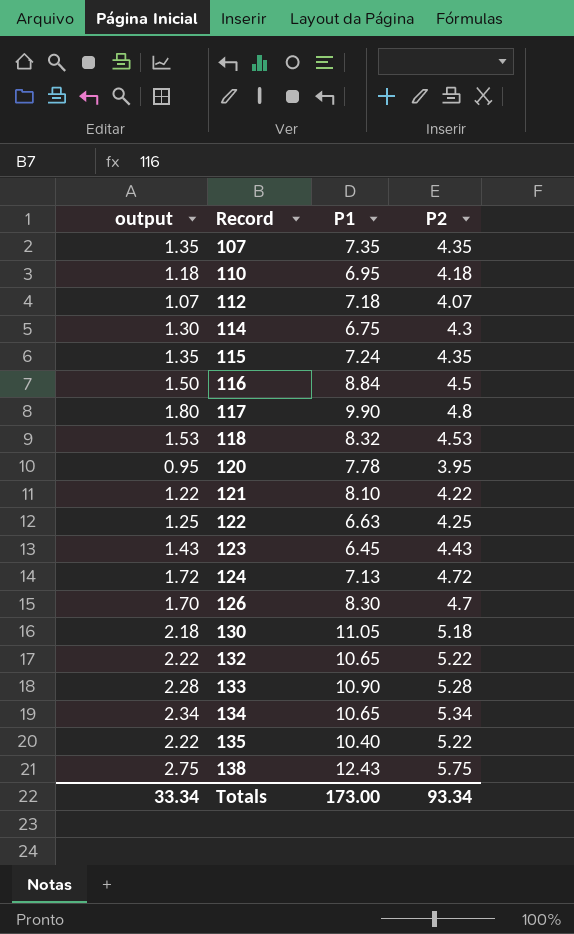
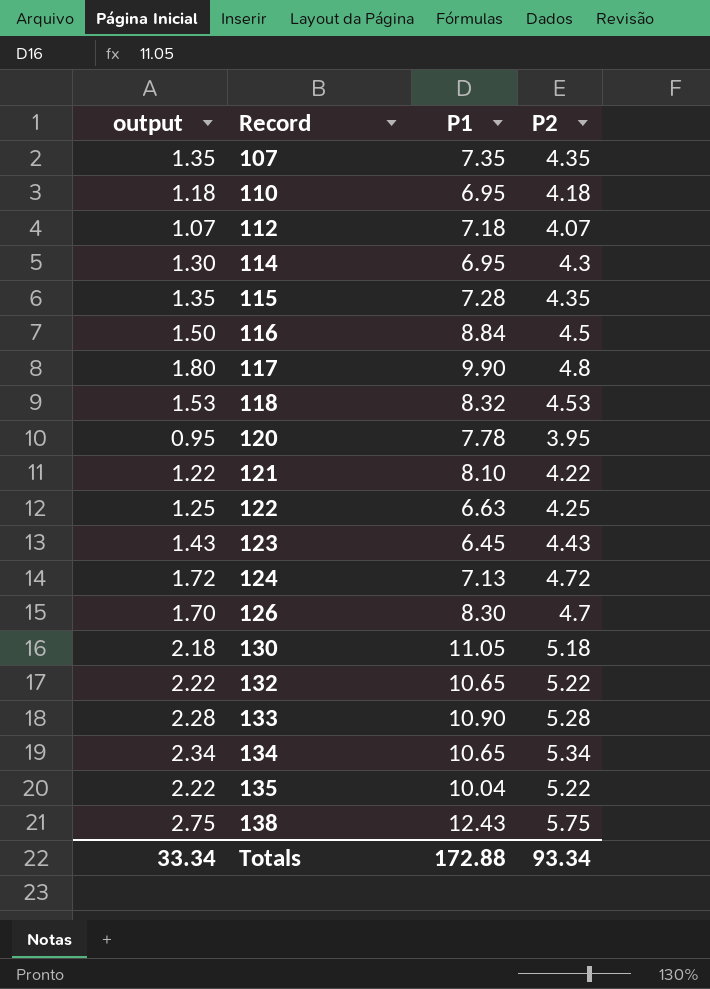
114 | P1: 6.75 -> 6.95
115 | P1: 7.24 -> 7.28
135 | P1: 10.40 -> 10.04
Totals | P1: 173.00 -> 172.88

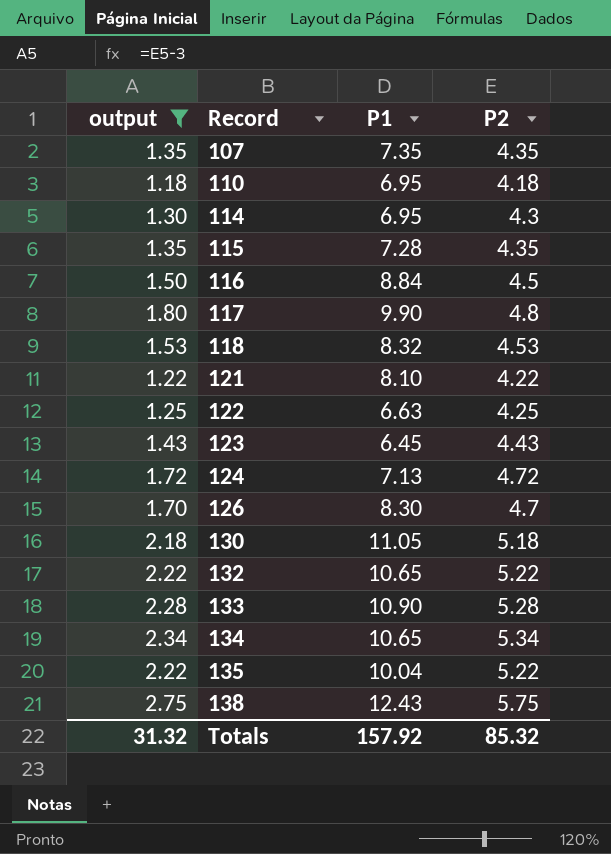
filter: none -> output >= 1.18
Totals | output: 33.34 -> 31.32
Totals | P1: 172.88 -> 157.92
Totals | P2: 93.34 -> 85.32

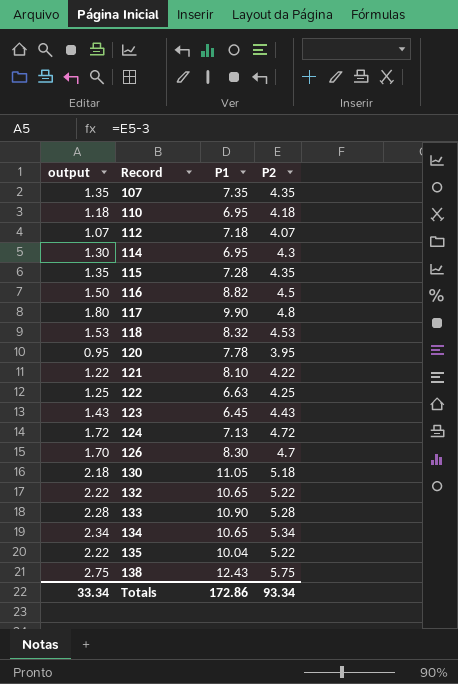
filter: output >= 1.18 -> none
116 | P1: 8.84 -> 8.82
Totals | output: 31.32 -> 33.34
Totals | P1: 157.92 -> 172.86
Totals | P2: 85.32 -> 93.34

